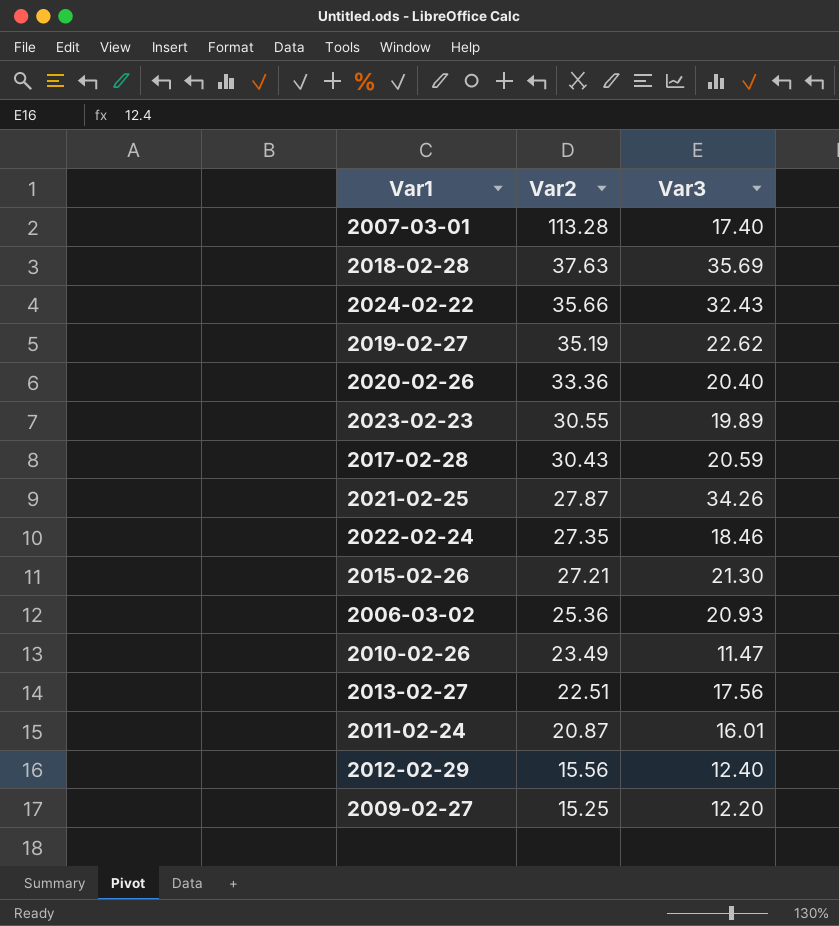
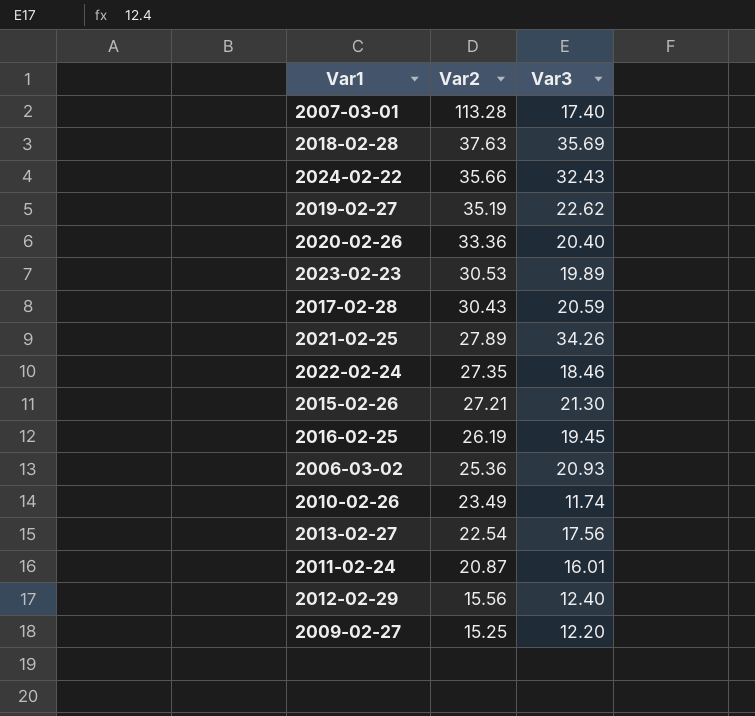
2023-02-23 | Var2: 30.55 -> 30.53
2021-02-25 | Var2: 27.87 -> 27.89
row 2016-02-25: none -> 26.19 | 19.45
2010-02-26 | Var3: 11.47 -> 11.74
2013-02-27 | Var2: 22.51 -> 22.54

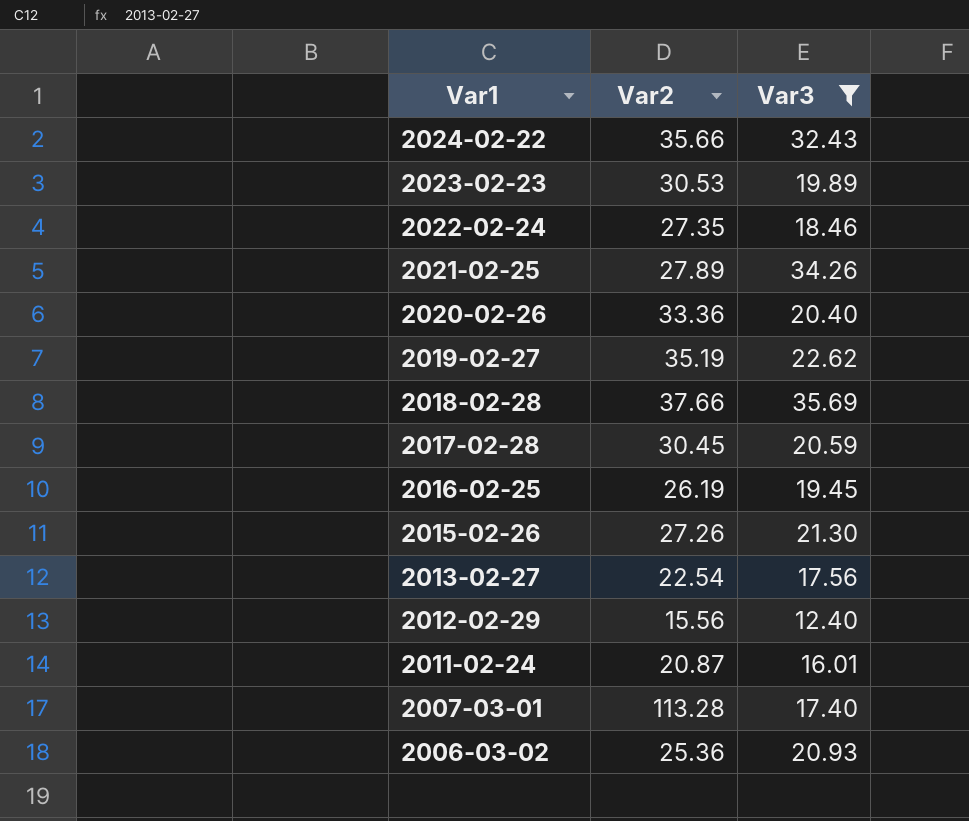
filter: none -> Var3 >= 12.40
row order: Var2 descending -> Var1 descending
2018-02-28 | Var2: 37.63 -> 37.66
2017-02-28 | Var2: 30.43 -> 30.45
2015-02-26 | Var2: 27.21 -> 27.26

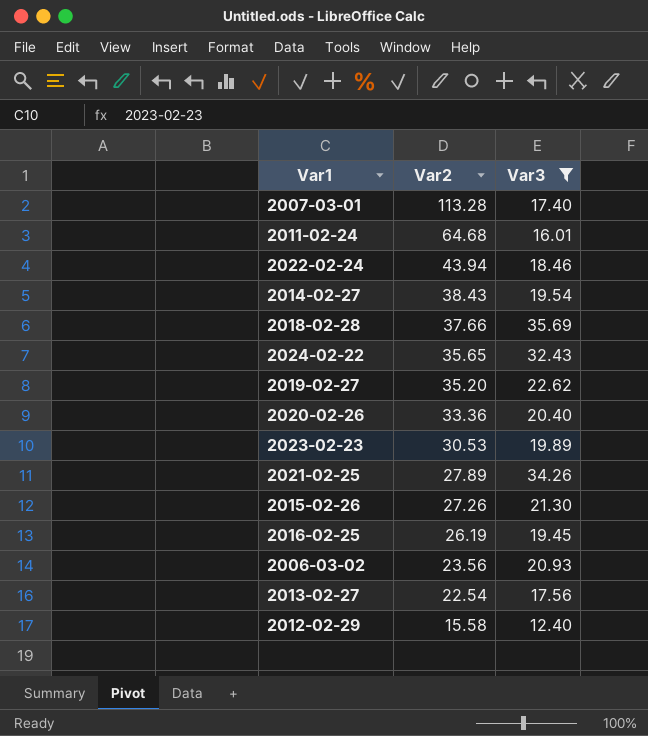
row order: Var1 descending -> Var2 descending
row 2017-02-28: 30.45 | 20.59 -> none
2011-02-24 | Var2: 20.87 -> 64.68
2022-02-24 | Var2: 27.35 -> 43.94
row 2014-02-27: none -> 38.43 | 19.54
2024-02-22 | Var2: 35.66 -> 35.65
2019-02-27 | Var2: 35.19 -> 35.20
2006-03-02 | Var2: 25.36 -> 23.56
2012-02-29 | Var2: 15.56 -> 15.58

